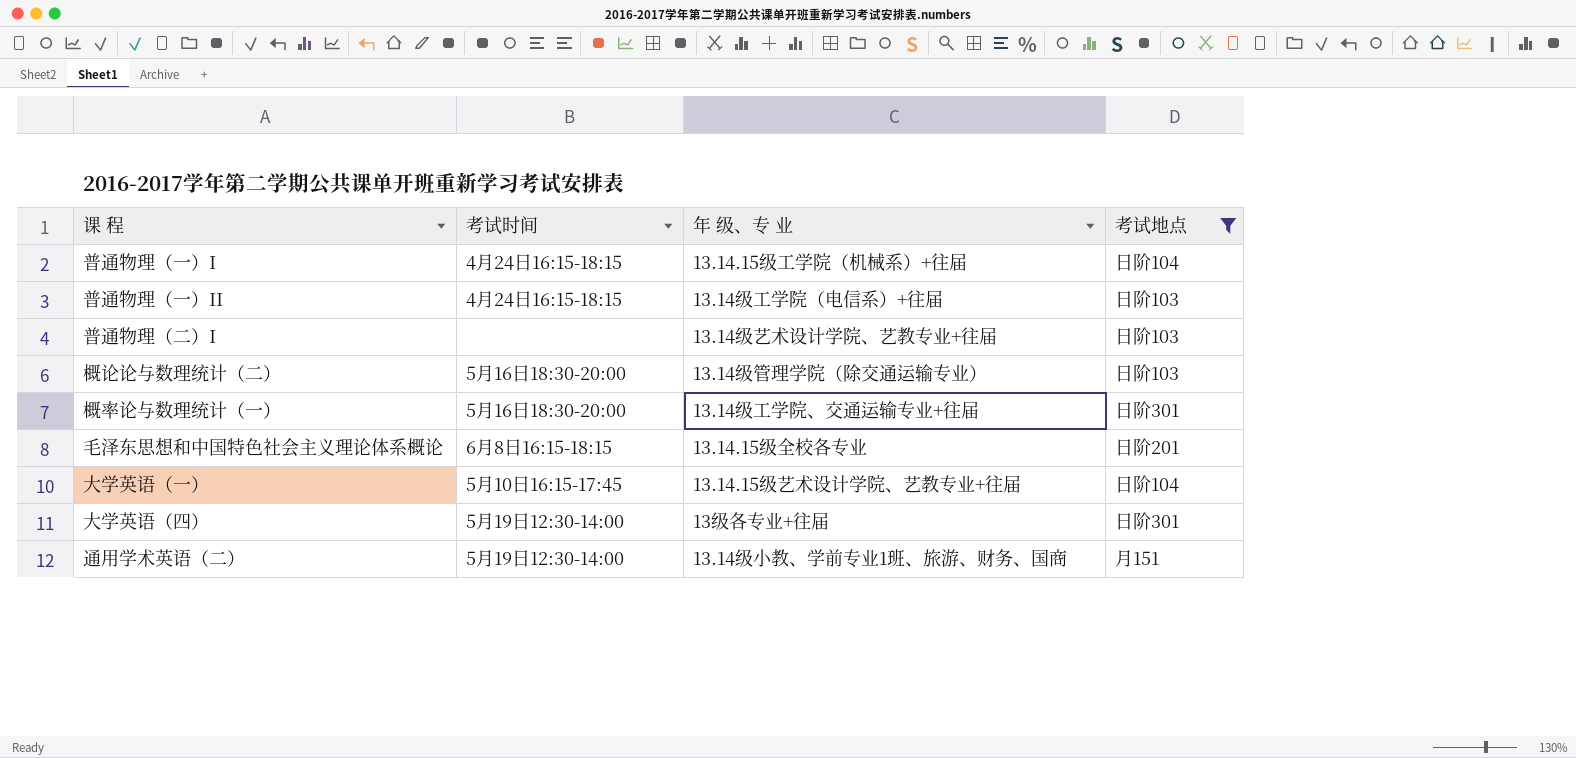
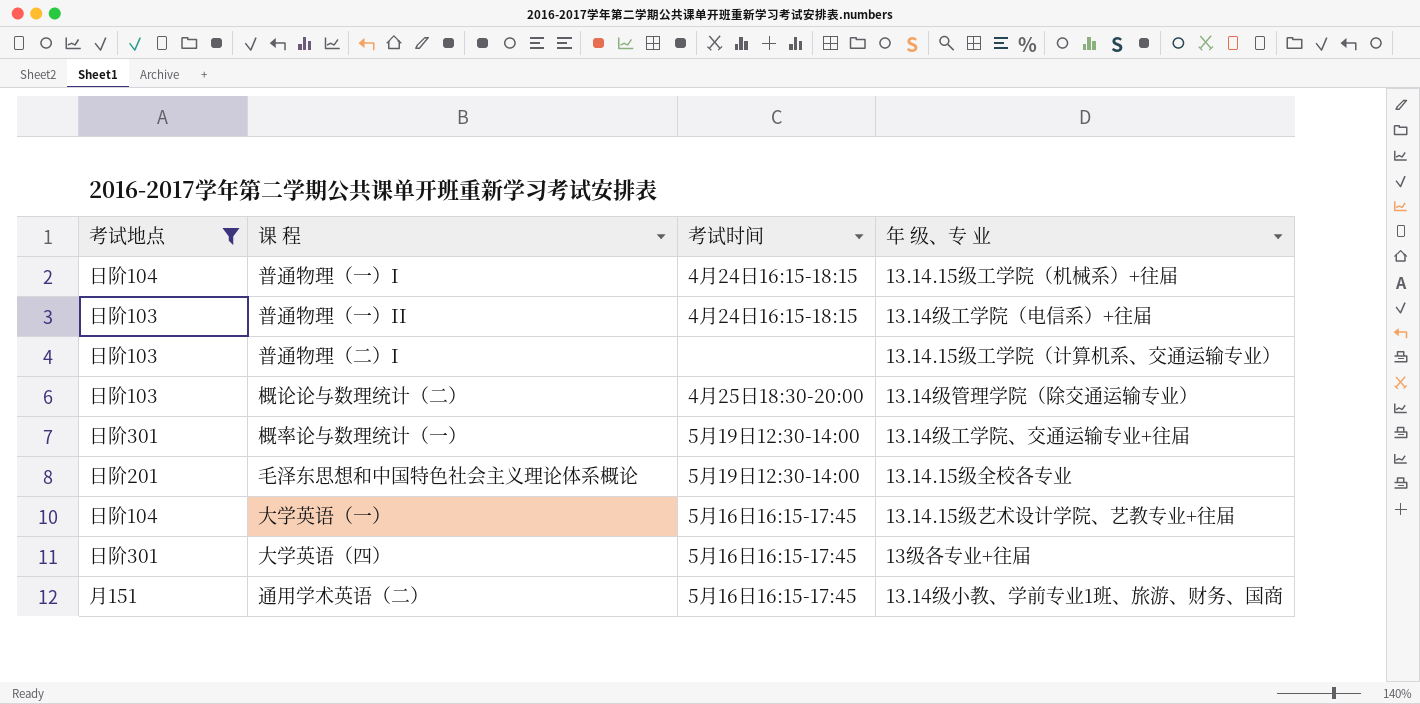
column 考试地点 | position: 4 -> 1
普通物理（二）I | 年 级、专 业: 13.14级艺术设计学院、艺教专业+往届 -> 13.14.15级工学院（计算机系、交通运输专业）
概论论与数理统计（二） | 考试时间: 5月16日18:30-20:00 -> 4月25日18:30-20:00
概率论与数理统计（一） | 考试时间: 5月16日18:30-20:00 -> 5月19日12:30-14:00
毛泽东思想和中国特色社会主义理论体系概论 | 考试时间: 6月8日16:15-18:15 -> 5月19日12:30-14:00
大学英语（一） | 考试时间: 5月10日16:15-17:45 -> 5月16日16:15-17:45
大学英语（四） | 考试时间: 5月19日12:30-14:00 -> 5月16日16:15-17:45
通用学术英语（二） | 考试时间: 5月19日12:30-14:00 -> 5月16日16:15-17:45

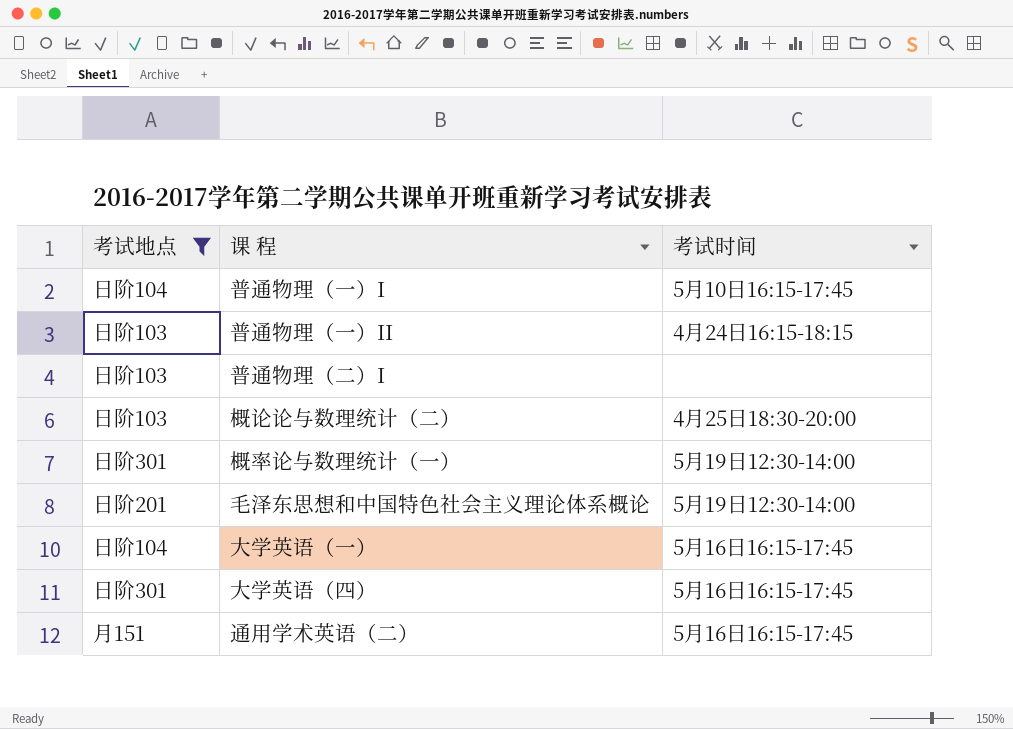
column 年 级、专 业 | position: 4 -> none
普通物理（一）I | 考试时间: 4月24日16:15-18:15 -> 5月10日16:15-17:45

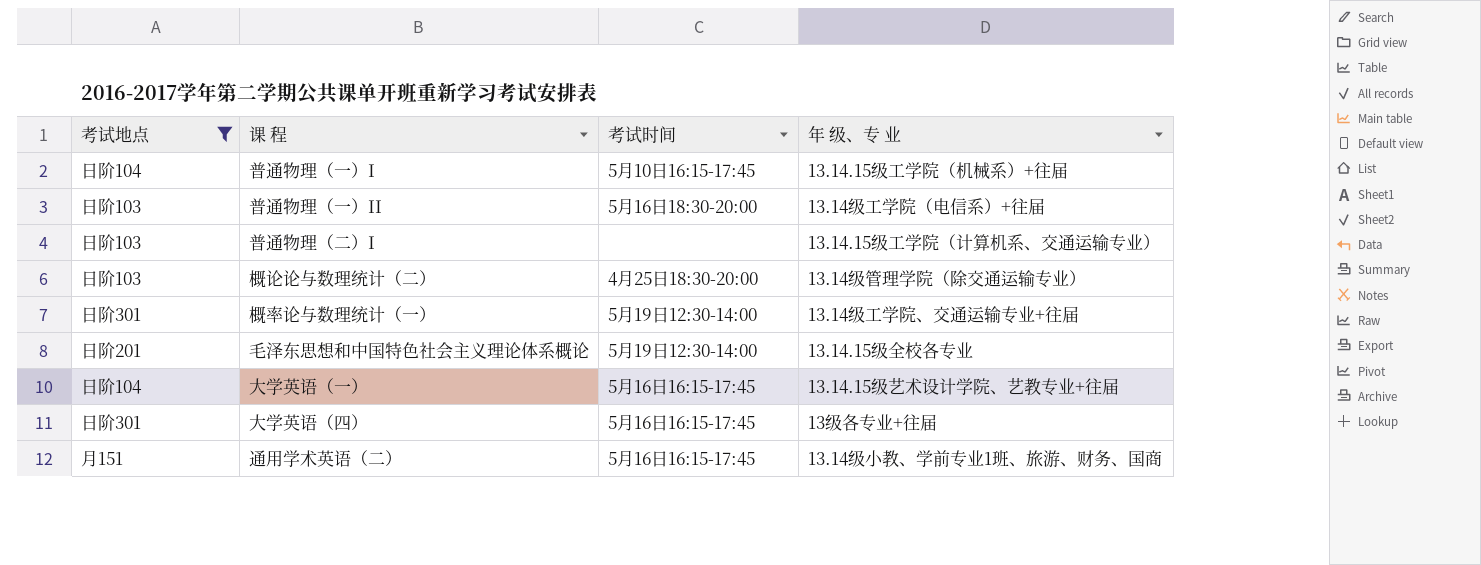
column 年 级、专 业 | position: none -> 4
普通物理（一）II | 考试时间: 4月24日16:15-18:15 -> 5月16日18:30-20:00

